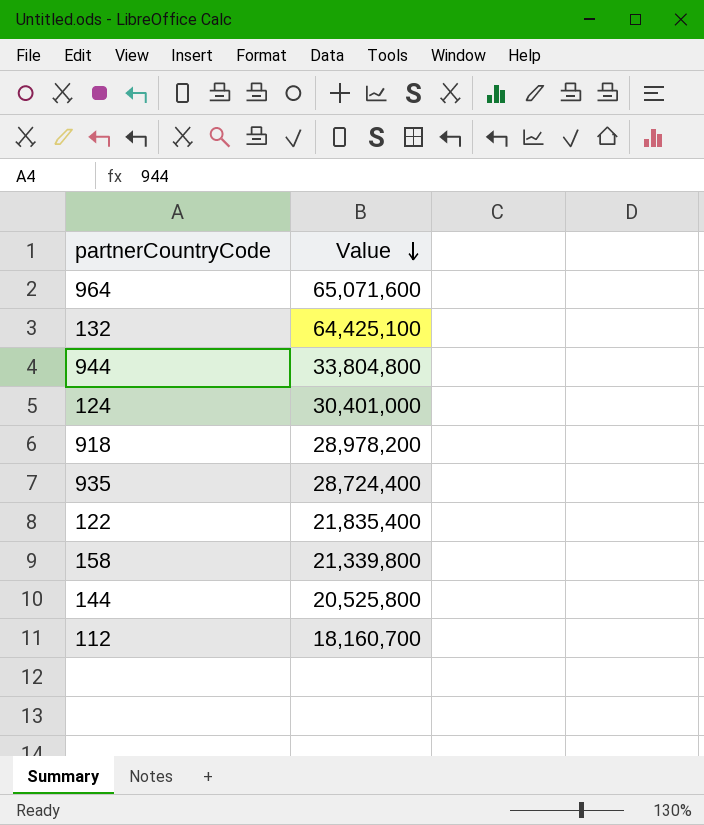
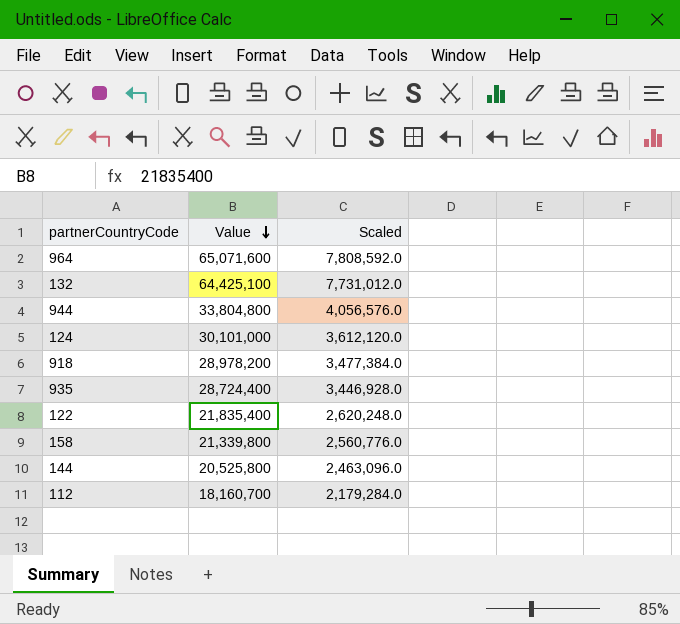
column Scaled | formula: none -> [Value] * 0.12
124 | Value: 30,401,000 -> 30,101,000

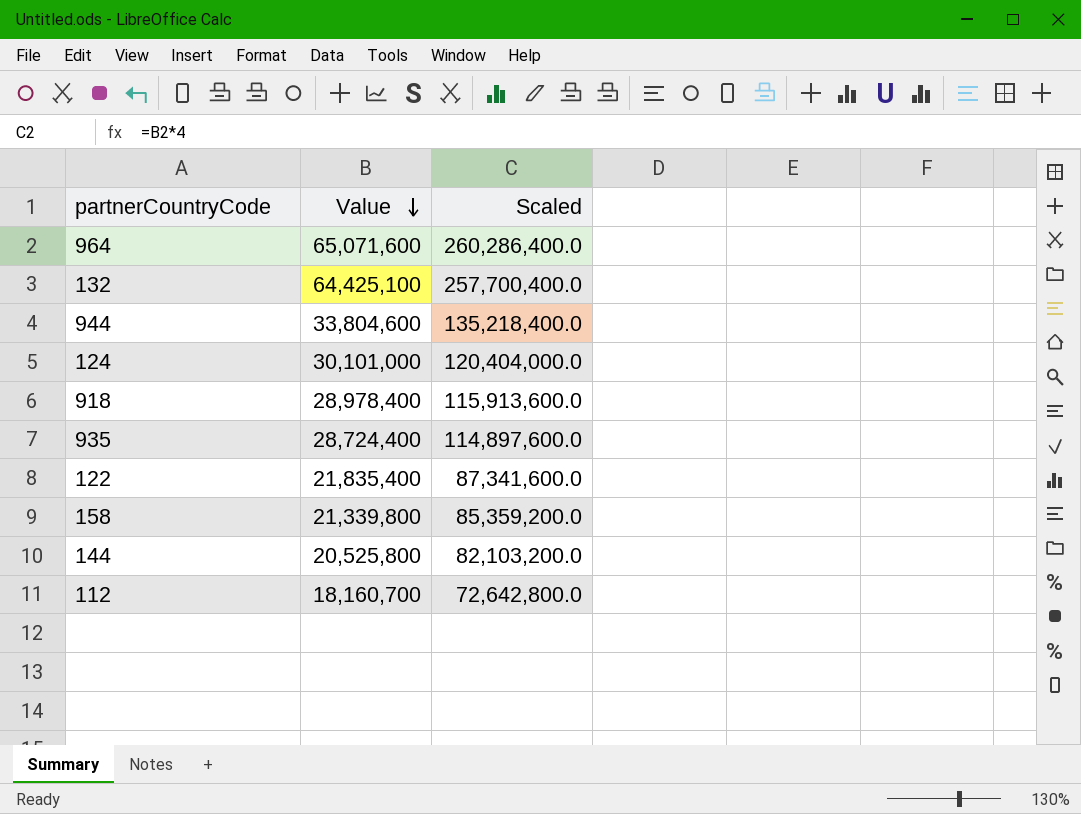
column Scaled | formula: [Value] * 0.12 -> [Value] * 4
944 | Value: 33,804,800 -> 33,804,600
918 | Value: 28,978,200 -> 28,978,400

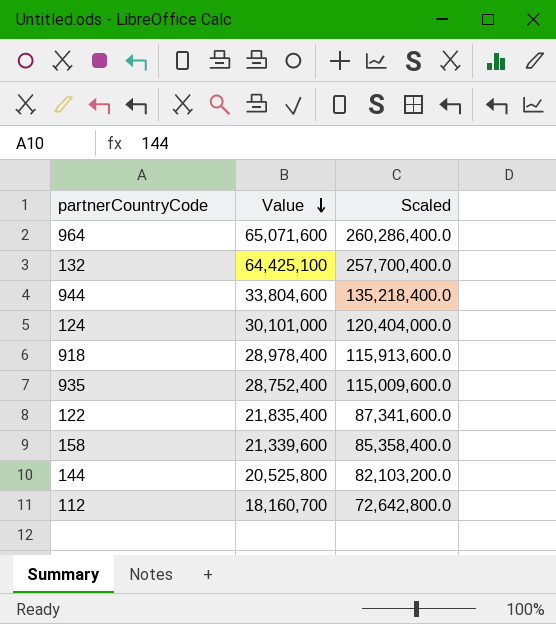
935 | Value: 28,724,400 -> 28,752,400
935 | Scaled: 114,897,600.0 -> 115,009,600.0
158 | Value: 21,339,800 -> 21,339,600
158 | Scaled: 85,359,200.0 -> 85,358,400.0

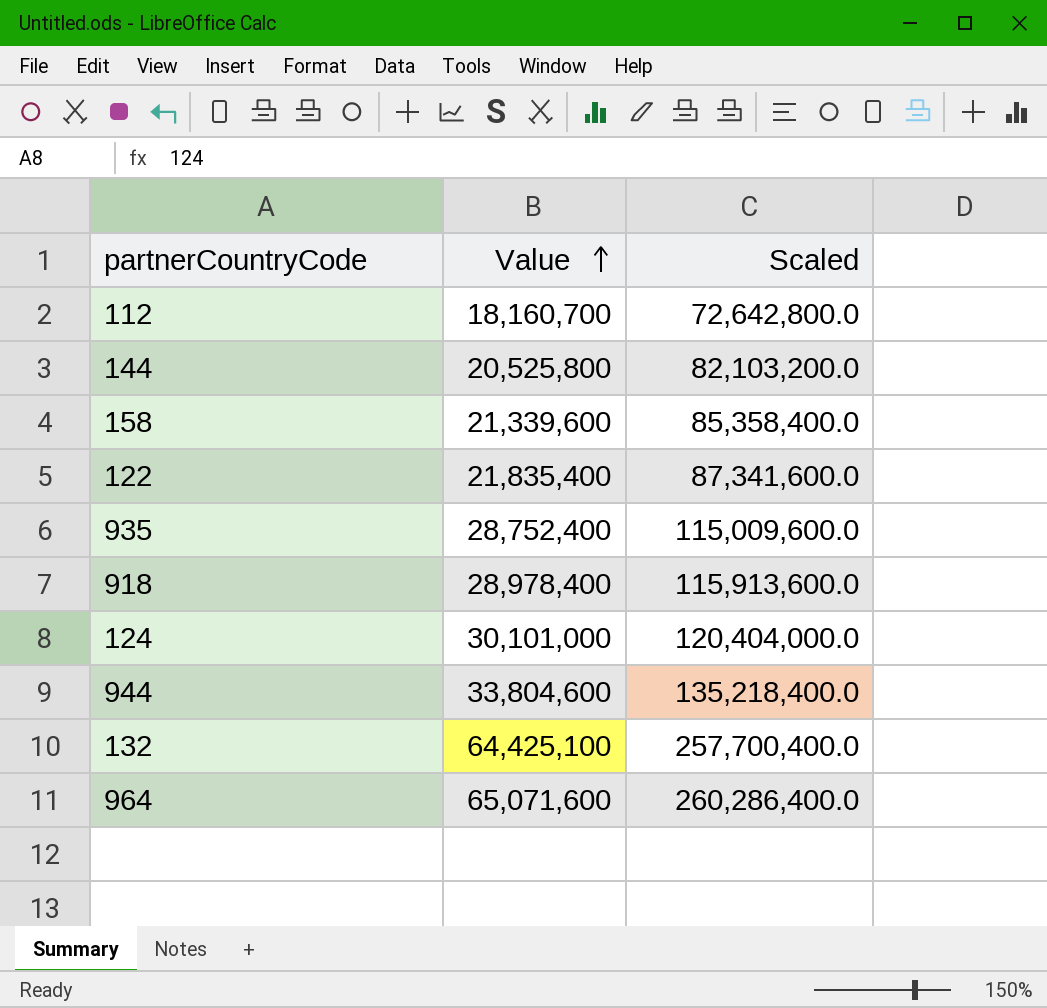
row order: Value descending -> Value ascending

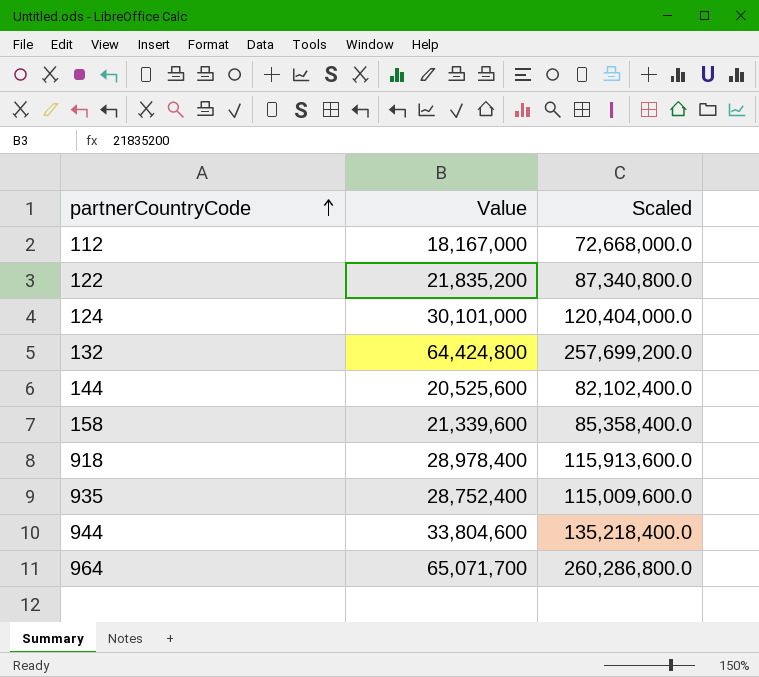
row order: Value ascending -> partnerCountryCode ascending
112 | Value: 18,160,700 -> 18,167,000
112 | Scaled: 72,642,800.0 -> 72,668,000.0
122 | Value: 21,835,400 -> 21,835,200
122 | Scaled: 87,341,600.0 -> 87,340,800.0
132 | Value: 64,425,100 -> 64,424,800
132 | Scaled: 257,700,400.0 -> 257,699,200.0
144 | Value: 20,525,800 -> 20,525,600
144 | Scaled: 82,103,200.0 -> 82,102,400.0
964 | Value: 65,071,600 -> 65,071,700
964 | Scaled: 260,286,400.0 -> 260,286,800.0

